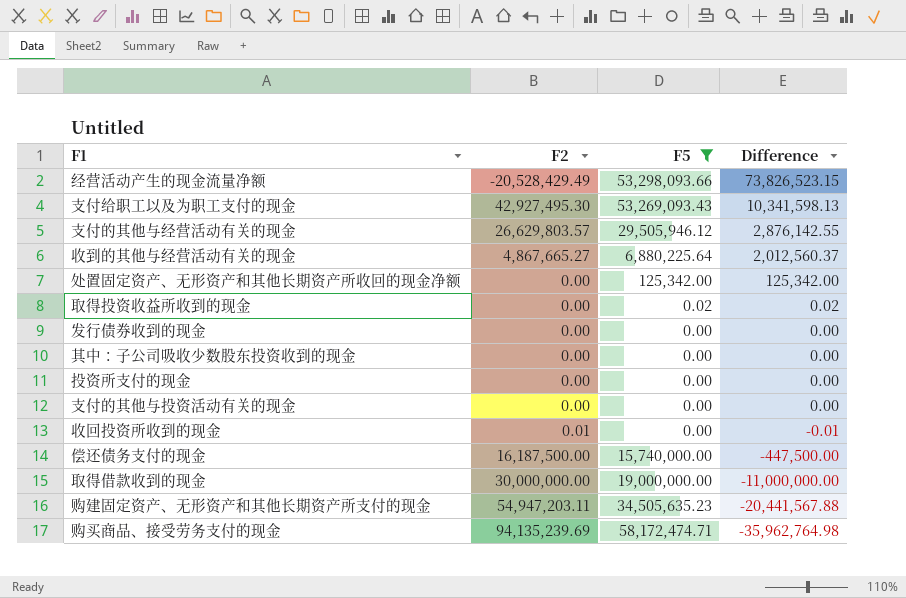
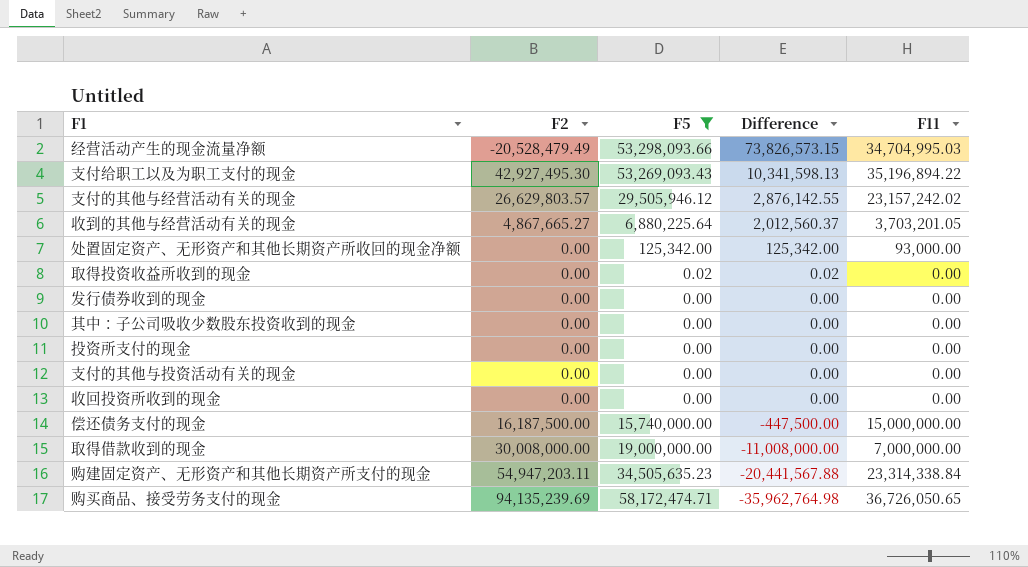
column F11 | position: none -> 5
经营活动产生的现金流量净额 | F2: -20,528,429.49 -> -20,528,479.49
经营活动产生的现金流量净额 | Difference: 73,826,523.15 -> 73,826,573.15
收回投资所收到的现金 | F2: 0.01 -> 0.00
收回投资所收到的现金 | Difference: -0.01 -> 0.00
取得借款收到的现金 | F2: 30,000,000.00 -> 30,008,000.00
取得借款收到的现金 | Difference: -11,000,000.00 -> -11,008,000.00

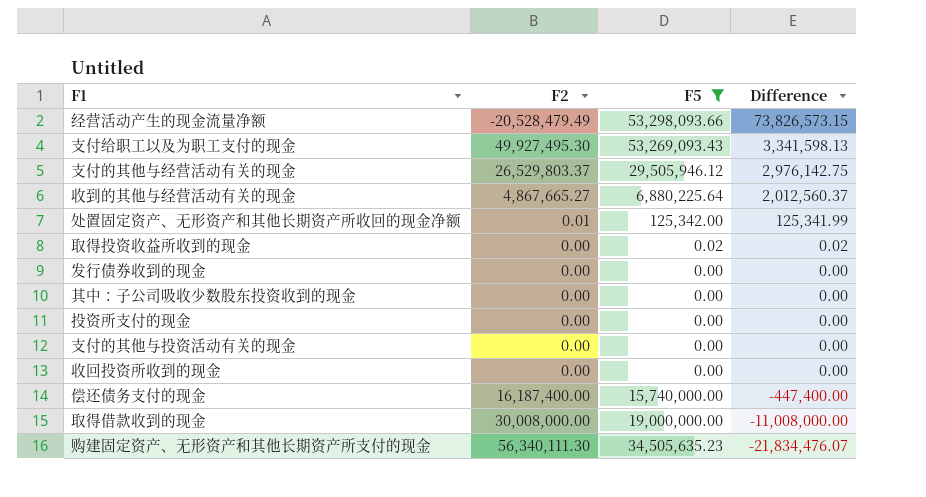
column F11 | position: 5 -> none
row 购买商品、接受劳务支付的现金: 94,135,239.69 | 58,172,474.71 | -35,962,764.98 | 36,726,050.65 -> none
支付给职工以及为职工支付的现金 | F2: 42,927,495.30 -> 49,927,495.30
支付给职工以及为职工支付的现金 | Difference: 10,341,598.13 -> 3,341,598.13
支付的其他与经营活动有关的现金 | F2: 26,629,803.57 -> 26,529,803.37
支付的其他与经营活动有关的现金 | Difference: 2,876,142.55 -> 2,976,142.75
处置固定资产、无形资产和其他长期资产所收回的现金净额 | F2: 0.00 -> 0.01
处置固定资产、无形资产和其他长期资产所收回的现金净额 | Difference: 125,342.00 -> 125,341.99
偿还债务支付的现金 | F2: 16,187,500.00 -> 16,187,400.00
偿还债务支付的现金 | Difference: -447,500.00 -> -447,400.00
购建固定资产、无形资产和其他长期资产所支付的现金 | F2: 54,947,203.11 -> 56,340,111.30
购建固定资产、无形资产和其他长期资产所支付的现金 | Difference: -20,441,567.88 -> -21,834,476.07

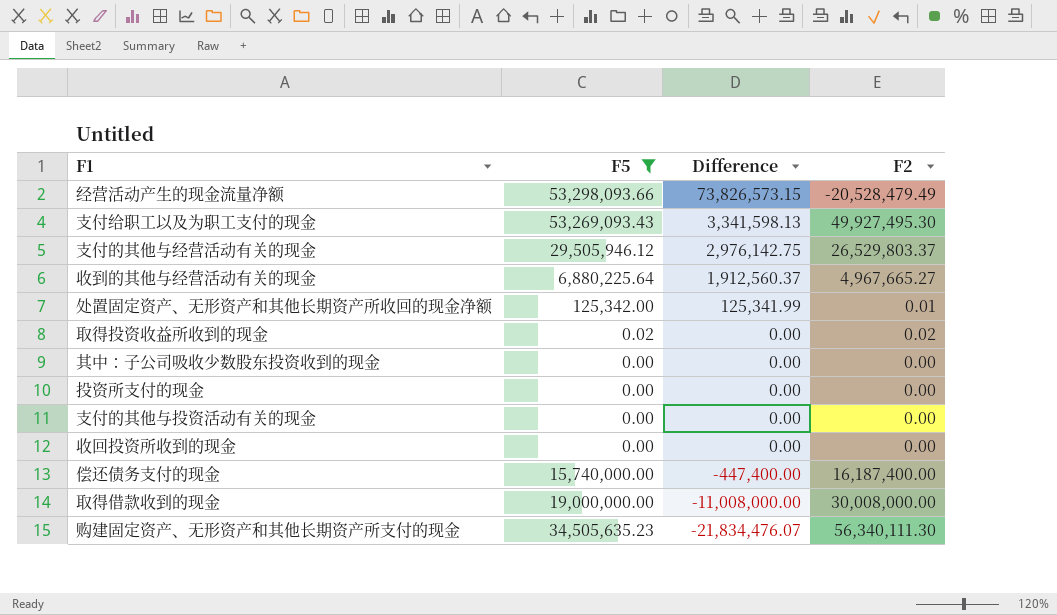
column F2 | position: 2 -> 4
row 发行债券收到的现金: 0.00 | 0.00 | 0.00 -> none
收到的其他与经营活动有关的现金 | Difference: 2,012,560.37 -> 1,912,560.37
收到的其他与经营活动有关的现金 | F2: 4,867,665.27 -> 4,967,665.27
取得投资收益所收到的现金 | Difference: 0.02 -> 0.00
取得投资收益所收到的现金 | F2: 0.00 -> 0.02

